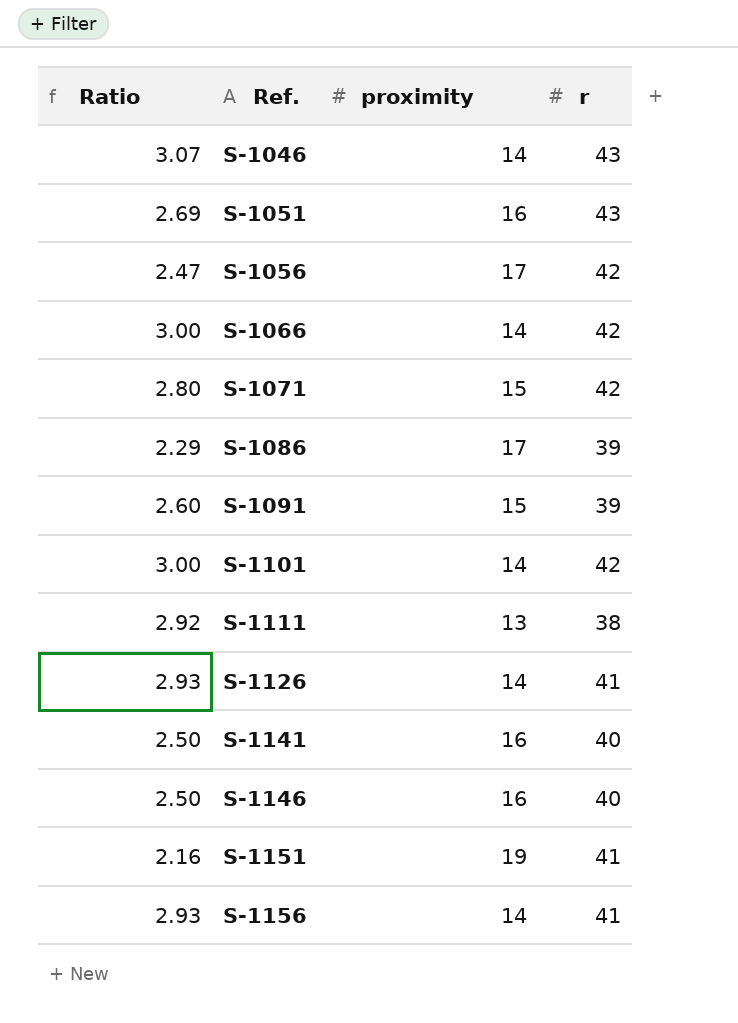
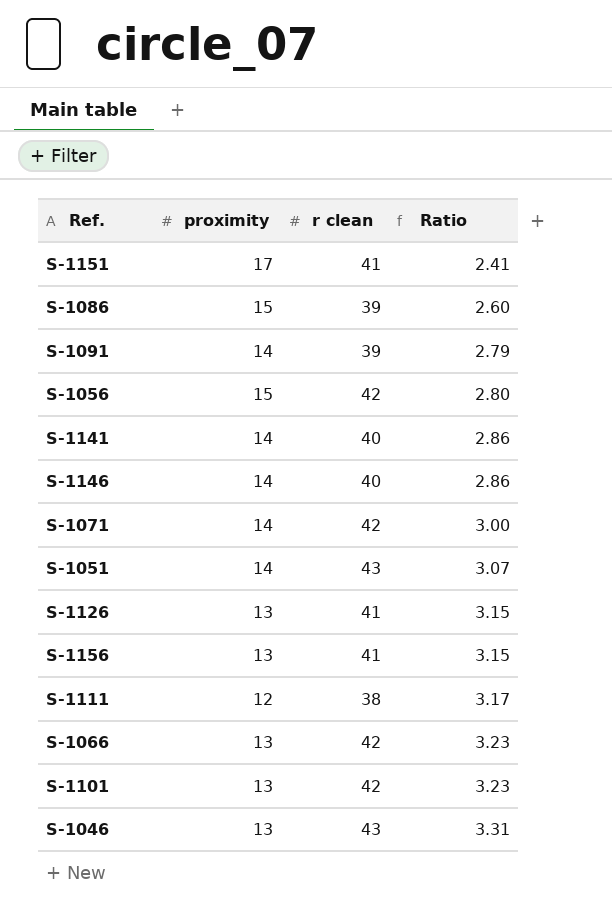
row order: Ref. ascending -> Ratio ascending
column name: r -> r clean
column Ratio | position: 1 -> 4
S-1151 | proximity: 19 -> 17
S-1151 | Ratio: 2.16 -> 2.41
S-1086 | proximity: 17 -> 15
S-1086 | Ratio: 2.29 -> 2.60
S-1091 | proximity: 15 -> 14
S-1091 | Ratio: 2.60 -> 2.79
S-1056 | proximity: 17 -> 15
S-1056 | Ratio: 2.47 -> 2.80
S-1141 | proximity: 16 -> 14
S-1141 | Ratio: 2.50 -> 2.86
S-1146 | proximity: 16 -> 14
S-1146 | Ratio: 2.50 -> 2.86
S-1071 | proximity: 15 -> 14
S-1071 | Ratio: 2.80 -> 3.00
S-1051 | proximity: 16 -> 14
S-1051 | Ratio: 2.69 -> 3.07
S-1126 | proximity: 14 -> 13
S-1126 | Ratio: 2.93 -> 3.15
S-1156 | proximity: 14 -> 13
S-1156 | Ratio: 2.93 -> 3.15
S-1111 | proximity: 13 -> 12
S-1111 | Ratio: 2.92 -> 3.17
S-1066 | proximity: 14 -> 13
S-1066 | Ratio: 3.00 -> 3.23
S-1101 | proximity: 14 -> 13
S-1101 | Ratio: 3.00 -> 3.23
S-1046 | proximity: 14 -> 13
S-1046 | Ratio: 3.07 -> 3.31

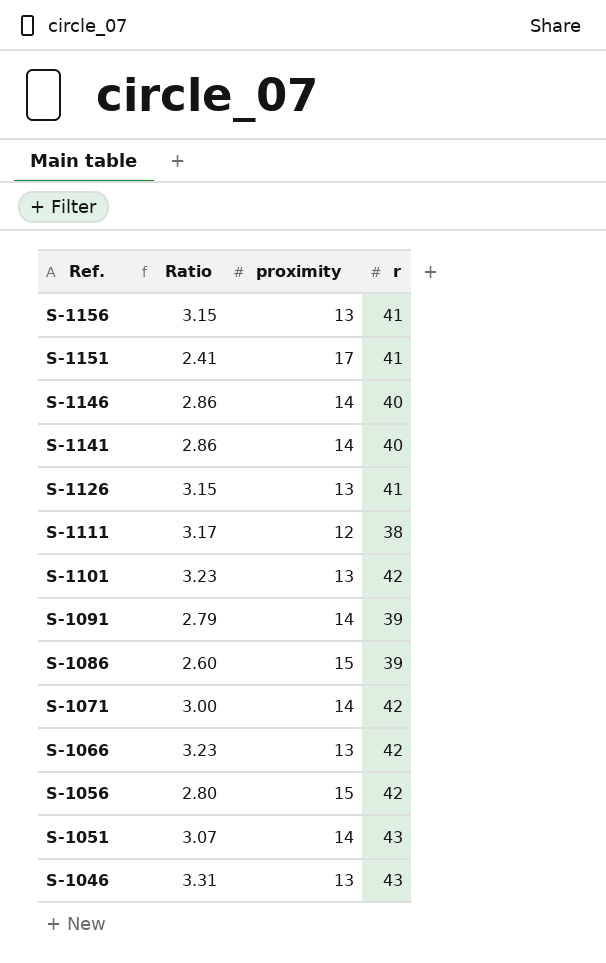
row order: Ratio ascending -> Ref. descending
column Ratio | position: 4 -> 2
column name: r clean -> r

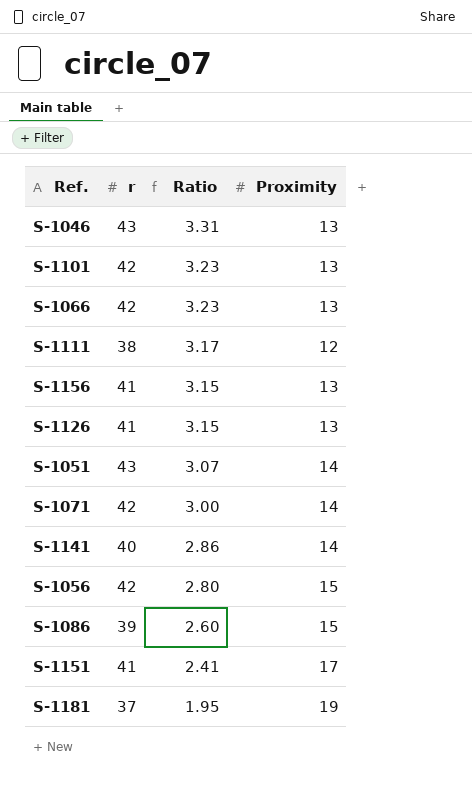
row order: Ref. descending -> Ratio descending
column r | position: 4 -> 2
column name: proximity -> Proximity
row S-1146: 2.86 | 14 | 40 -> none
row S-1091: 2.79 | 14 | 39 -> none
row S-1181: none -> 37 | 1.95 | 19

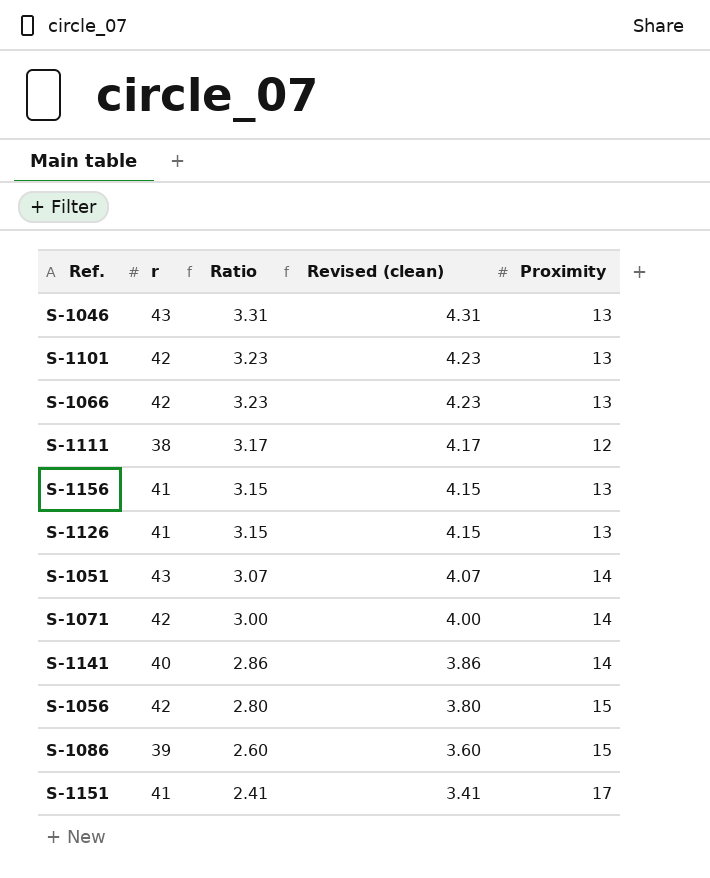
column Revised (clean) | formula: none -> [Ratio] + 1
row S-1181: 37 | 1.95 | 19 -> none

